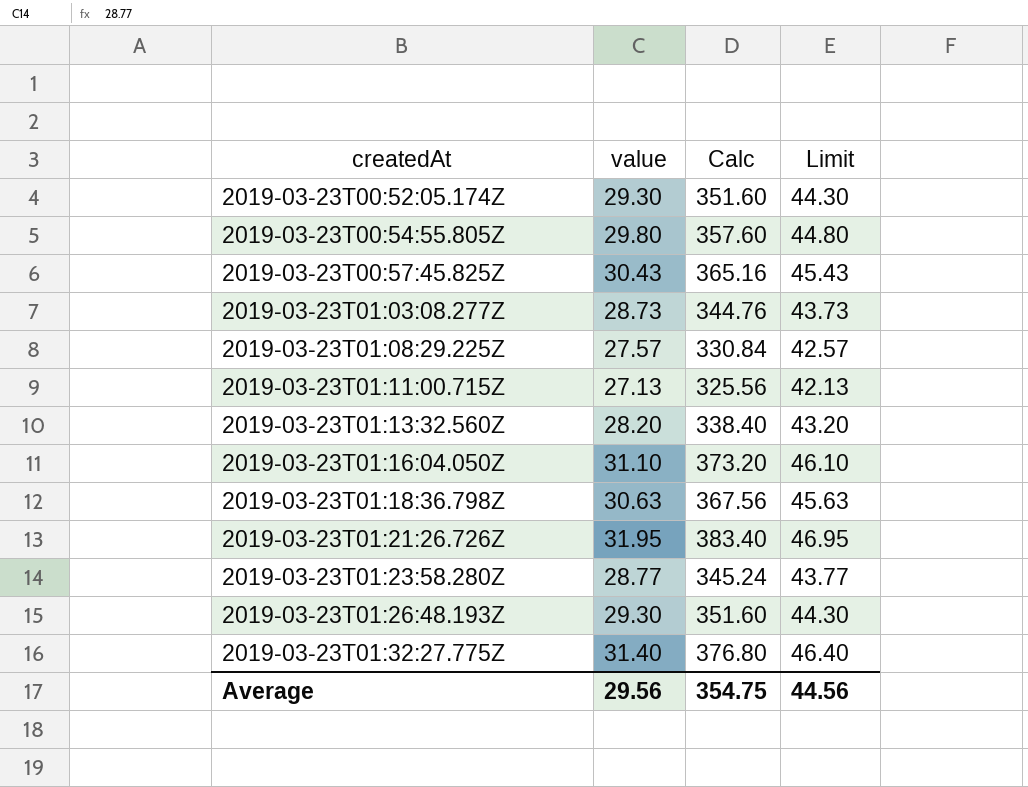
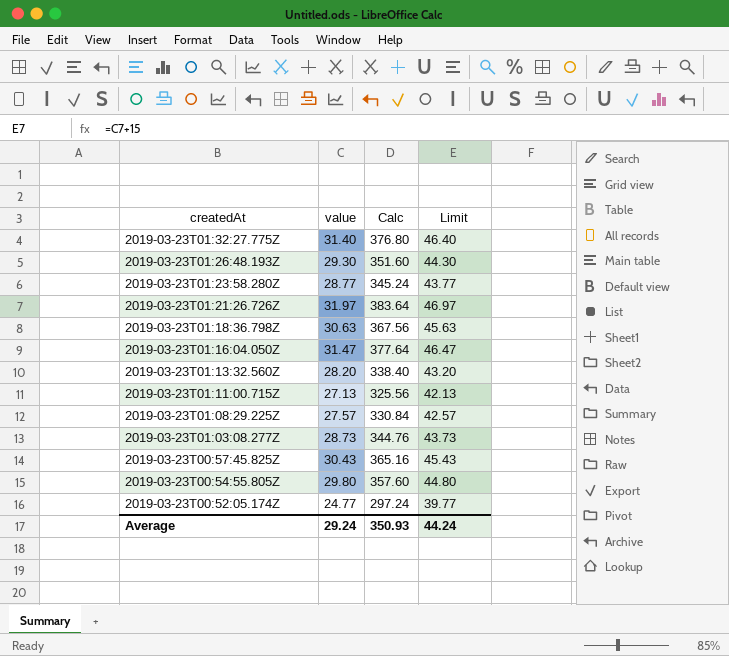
row order: createdAt ascending -> createdAt descending
2019-03-23T01:21:26.726Z | value: 31.95 -> 31.97
2019-03-23T01:21:26.726Z | Calc: 383.40 -> 383.64
2019-03-23T01:21:26.726Z | Limit: 46.95 -> 46.97
2019-03-23T01:16:04.050Z | value: 31.10 -> 31.47
2019-03-23T01:16:04.050Z | Calc: 373.20 -> 377.64
2019-03-23T01:16:04.050Z | Limit: 46.10 -> 46.47
2019-03-23T00:52:05.174Z | value: 29.30 -> 24.77
2019-03-23T00:52:05.174Z | Calc: 351.60 -> 297.24
2019-03-23T00:52:05.174Z | Limit: 44.30 -> 39.77
Average | value: 29.56 -> 29.24
Average | Calc: 354.75 -> 350.93
Average | Limit: 44.56 -> 44.24

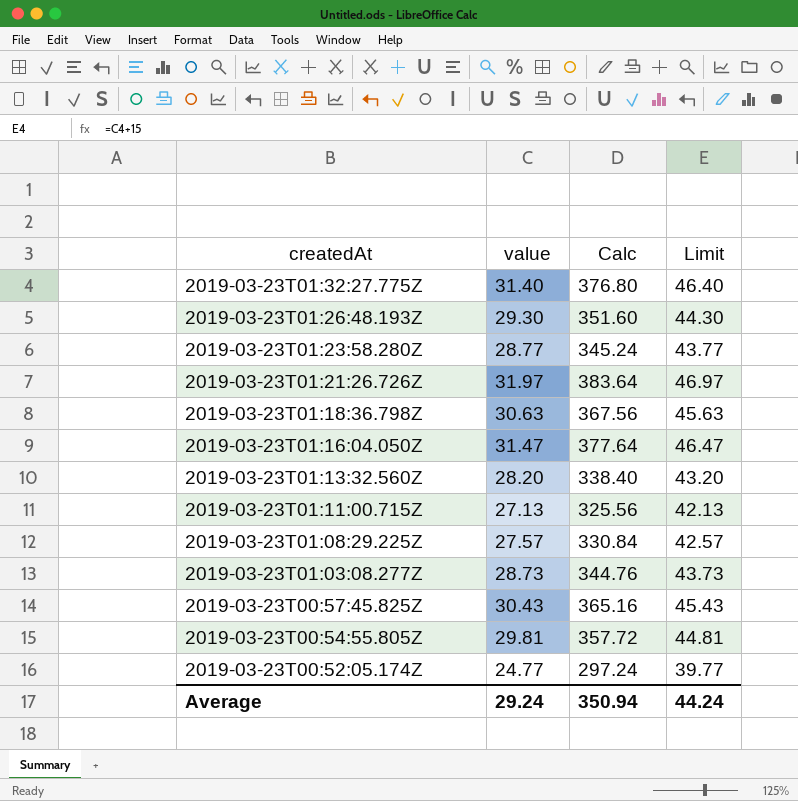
2019-03-23T00:54:55.805Z | value: 29.80 -> 29.81
2019-03-23T00:54:55.805Z | Calc: 357.60 -> 357.72
2019-03-23T00:54:55.805Z | Limit: 44.80 -> 44.81
Average | Calc: 350.93 -> 350.94

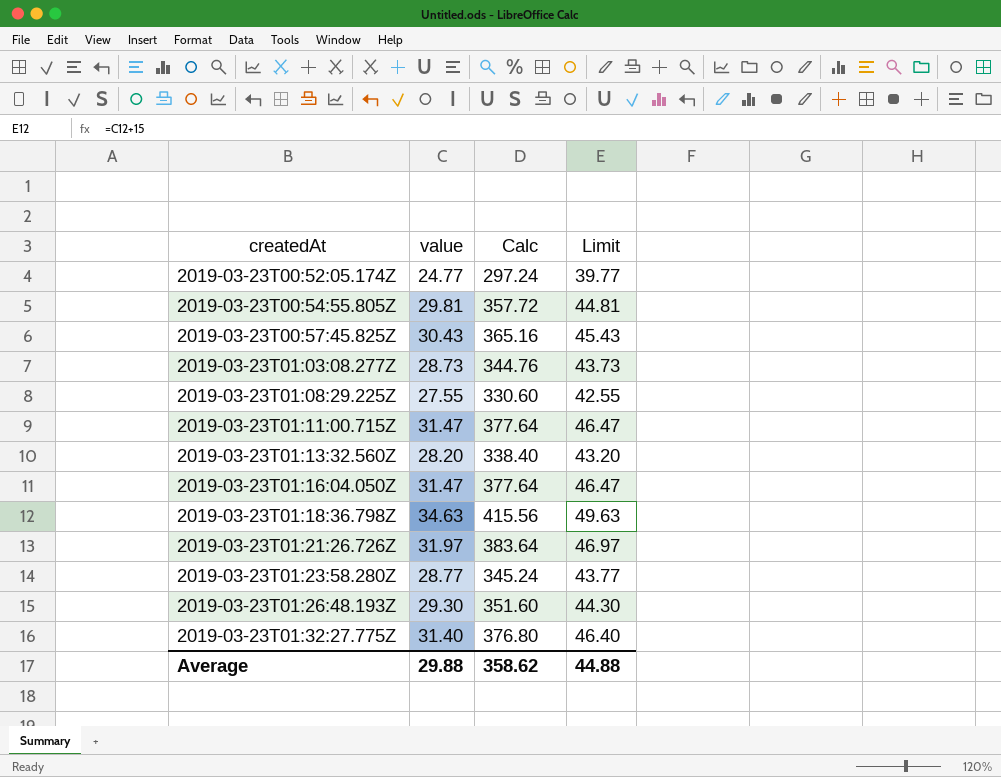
row order: createdAt descending -> createdAt ascending
2019-03-23T01:08:29.225Z | value: 27.57 -> 27.55
2019-03-23T01:08:29.225Z | Calc: 330.84 -> 330.60
2019-03-23T01:08:29.225Z | Limit: 42.57 -> 42.55
2019-03-23T01:11:00.715Z | value: 27.13 -> 31.47
2019-03-23T01:11:00.715Z | Calc: 325.56 -> 377.64
2019-03-23T01:11:00.715Z | Limit: 42.13 -> 46.47
2019-03-23T01:18:36.798Z | value: 30.63 -> 34.63
2019-03-23T01:18:36.798Z | Calc: 367.56 -> 415.56
2019-03-23T01:18:36.798Z | Limit: 45.63 -> 49.63
Average | value: 29.24 -> 29.88
Average | Calc: 350.94 -> 358.62
Average | Limit: 44.24 -> 44.88

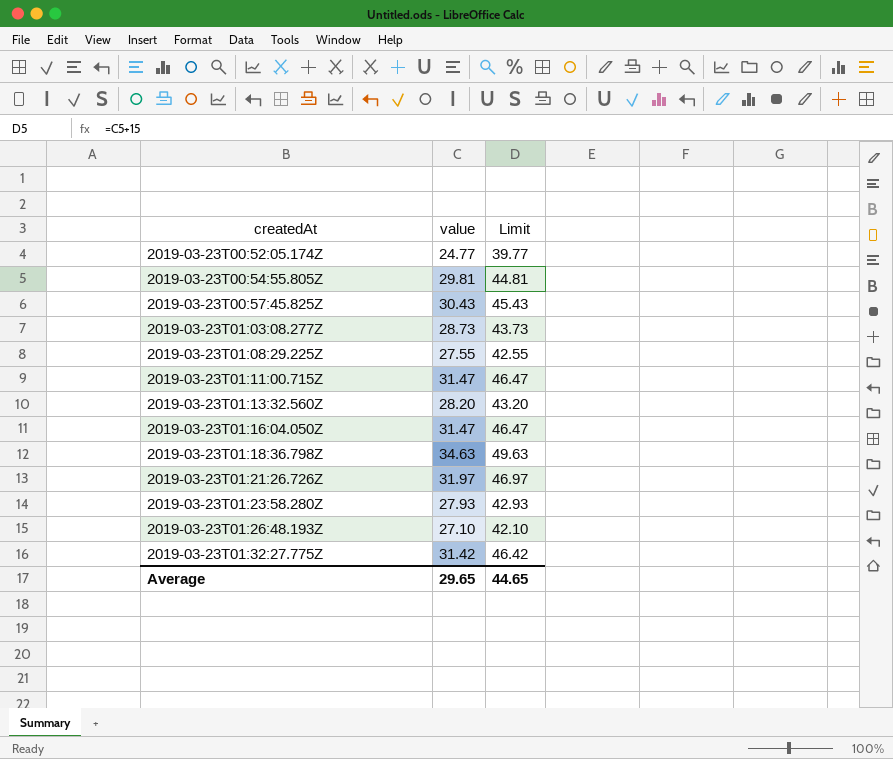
column Calc | formula: [value] * 12 -> none
2019-03-23T01:23:58.280Z | value: 28.77 -> 27.93
2019-03-23T01:23:58.280Z | Limit: 43.77 -> 42.93
2019-03-23T01:26:48.193Z | value: 29.30 -> 27.10
2019-03-23T01:26:48.193Z | Limit: 44.30 -> 42.10
2019-03-23T01:32:27.775Z | value: 31.40 -> 31.42
2019-03-23T01:32:27.775Z | Limit: 46.40 -> 46.42
Average | value: 29.88 -> 29.65
Average | Limit: 44.88 -> 44.65

